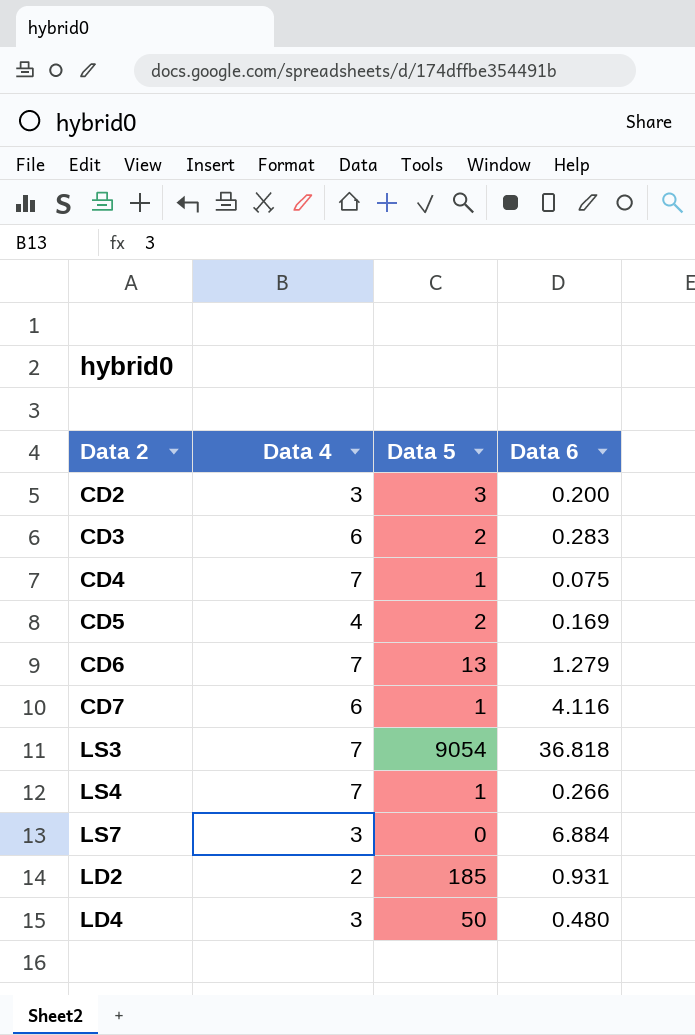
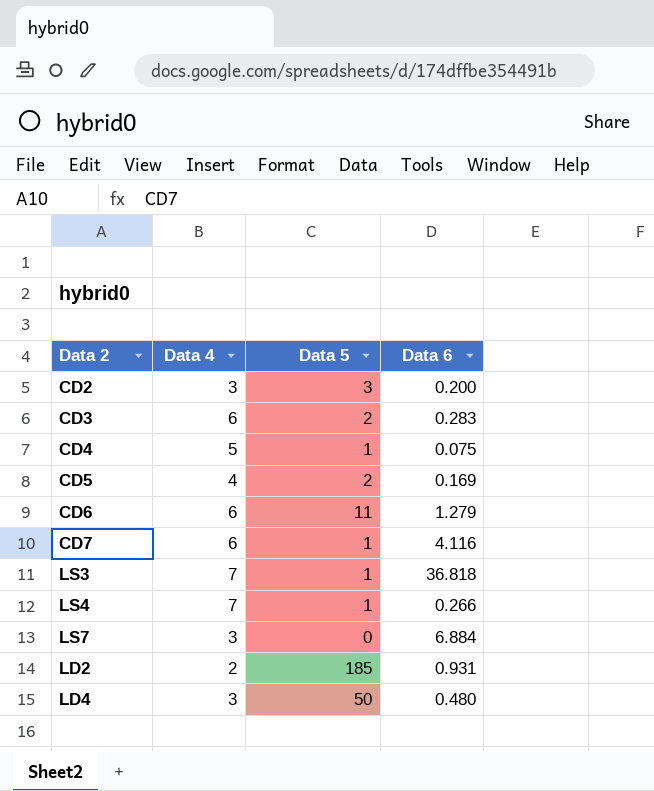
CD4 | Data 4: 7 -> 5
CD6 | Data 4: 7 -> 6
CD6 | Data 5: 13 -> 11
LS3 | Data 5: 9054 -> 1

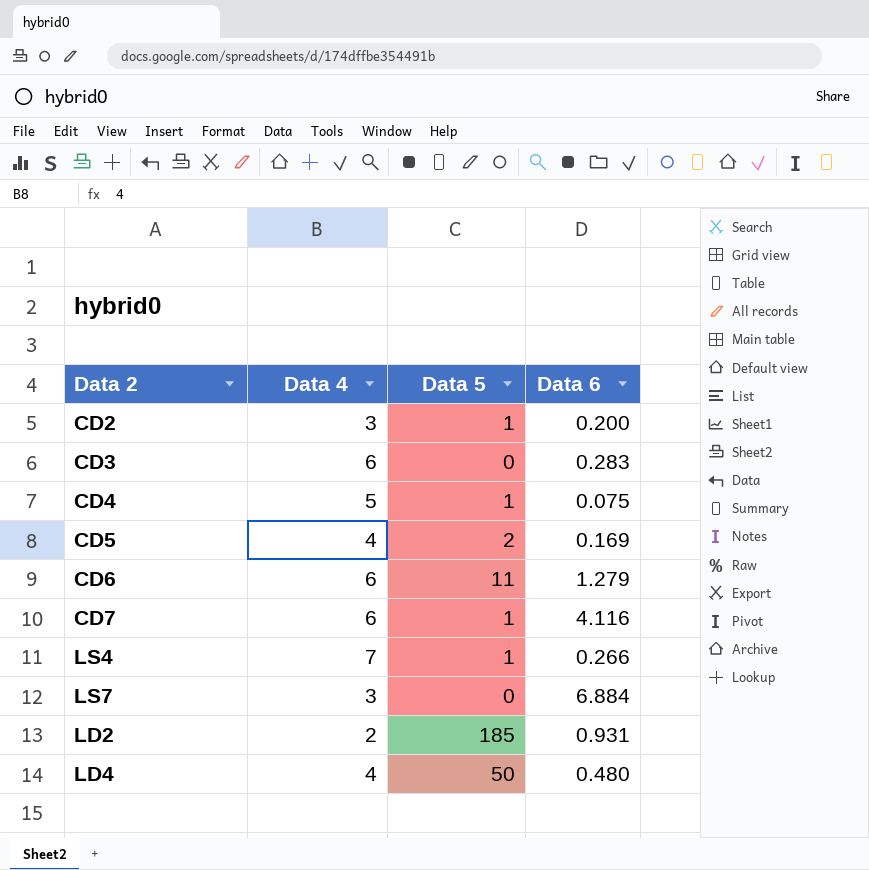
row LS3: 7 | 1 | 36.818 -> none
CD2 | Data 5: 3 -> 1
CD3 | Data 5: 2 -> 0
LD4 | Data 4: 3 -> 4

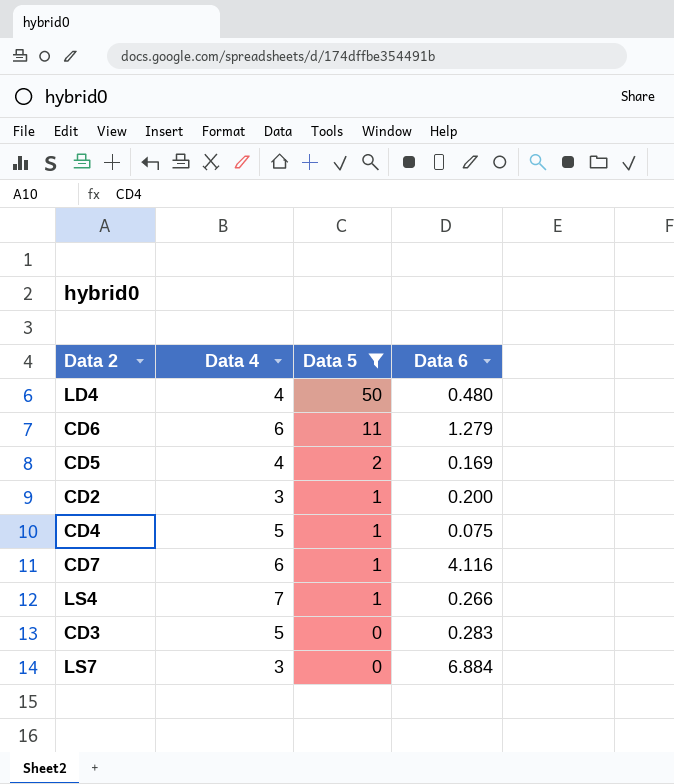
filter: none -> Data 5 != 185
row order: none -> Data 5 descending
CD3 | Data 4: 6 -> 5

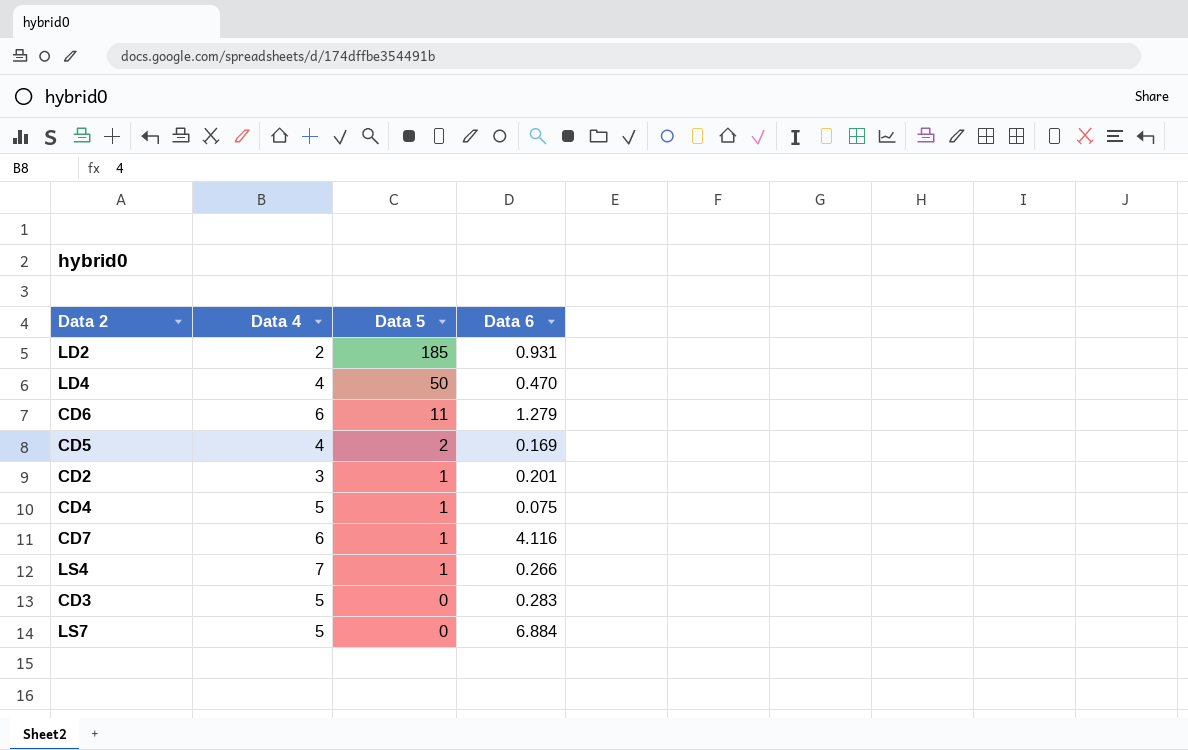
filter: Data 5 != 185 -> none
LD4 | Data 6: 0.480 -> 0.470
CD2 | Data 6: 0.200 -> 0.201
LS7 | Data 4: 3 -> 5

